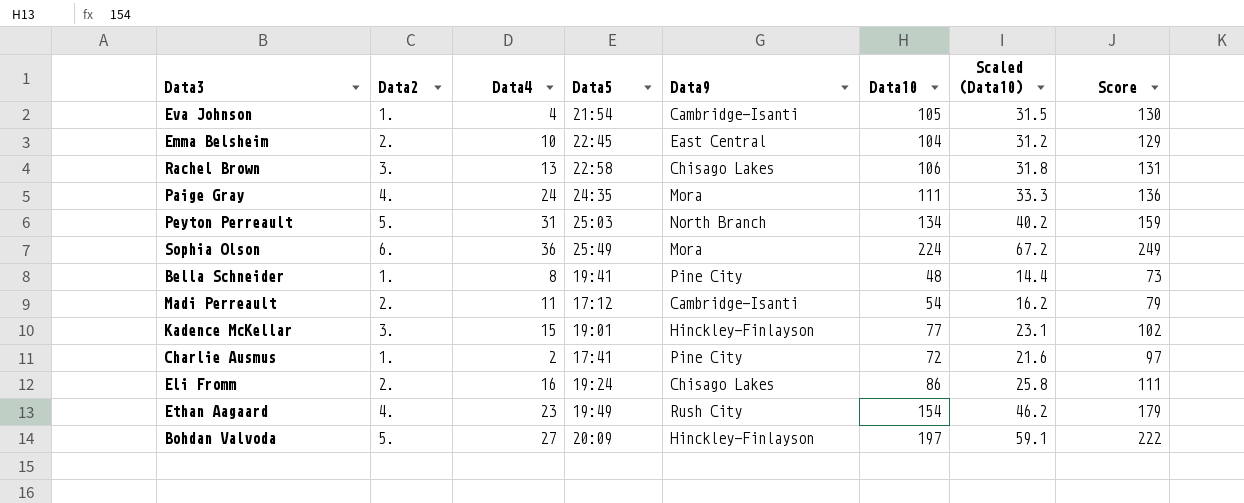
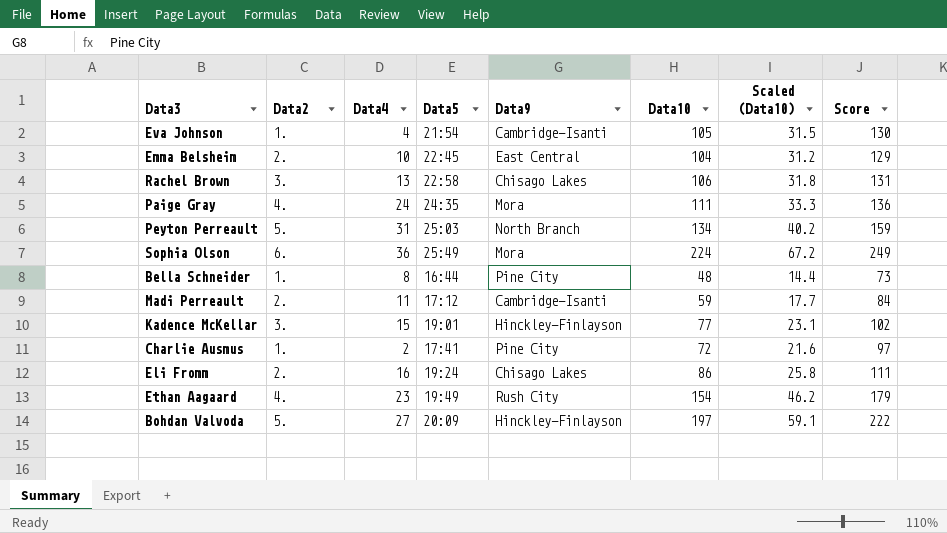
Bella Schneider | Data5: 19:41 -> 16:44
Madi Perreault | Data10: 54 -> 59
Madi Perreault | Scaled (Data10): 16.2 -> 17.7
Madi Perreault | Score: 79 -> 84

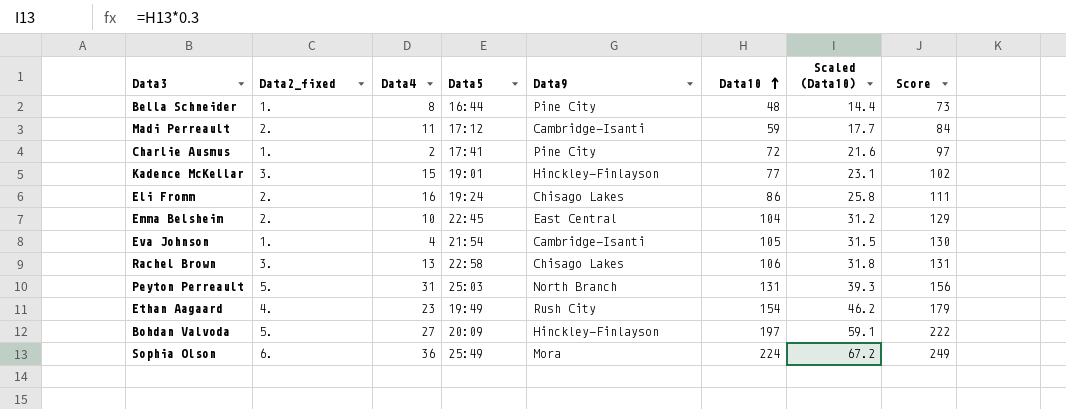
row order: none -> Data10 ascending
column name: Data2 -> Data2_fixed
row Paige Gray: 4. | 24 | 24:35 | Mora | 111 | 33.3 | 136 -> none
Peyton Perreault | Data10: 134 -> 131
Peyton Perreault | Scaled (Data10): 40.2 -> 39.3
Peyton Perreault | Score: 159 -> 156

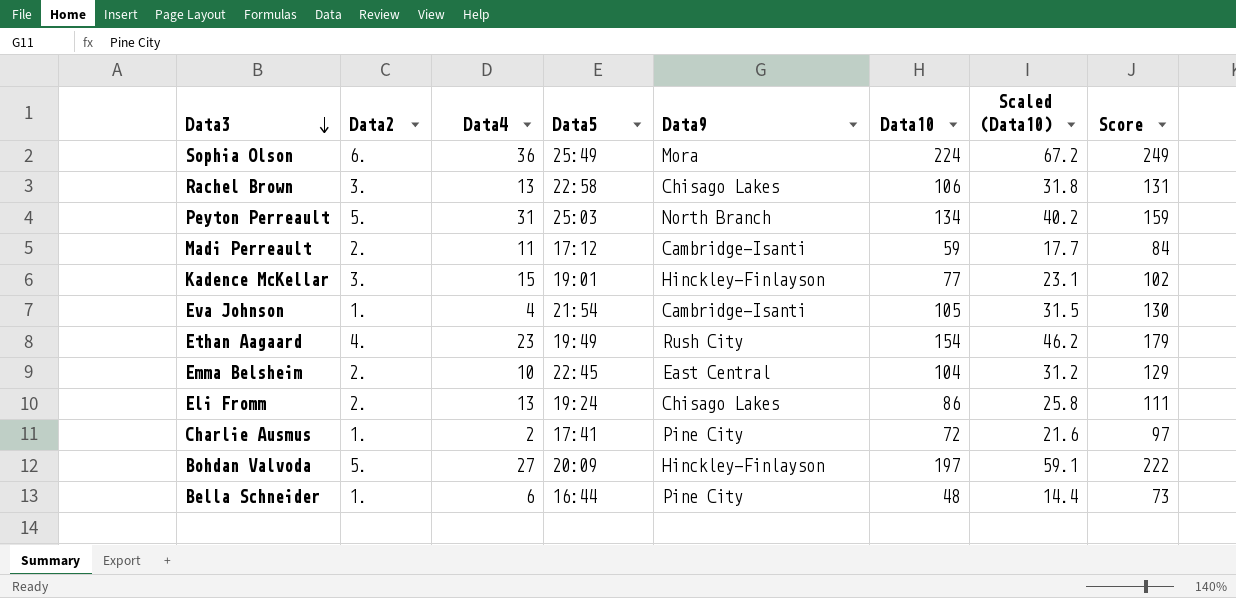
row order: Data10 ascending -> Data3 descending
column name: Data2_fixed -> Data2
Peyton Perreault | Data10: 131 -> 134
Peyton Perreault | Scaled (Data10): 39.3 -> 40.2
Peyton Perreault | Score: 156 -> 159
Eli Fromm | Data4: 16 -> 13
Bella Schneider | Data4: 8 -> 6

